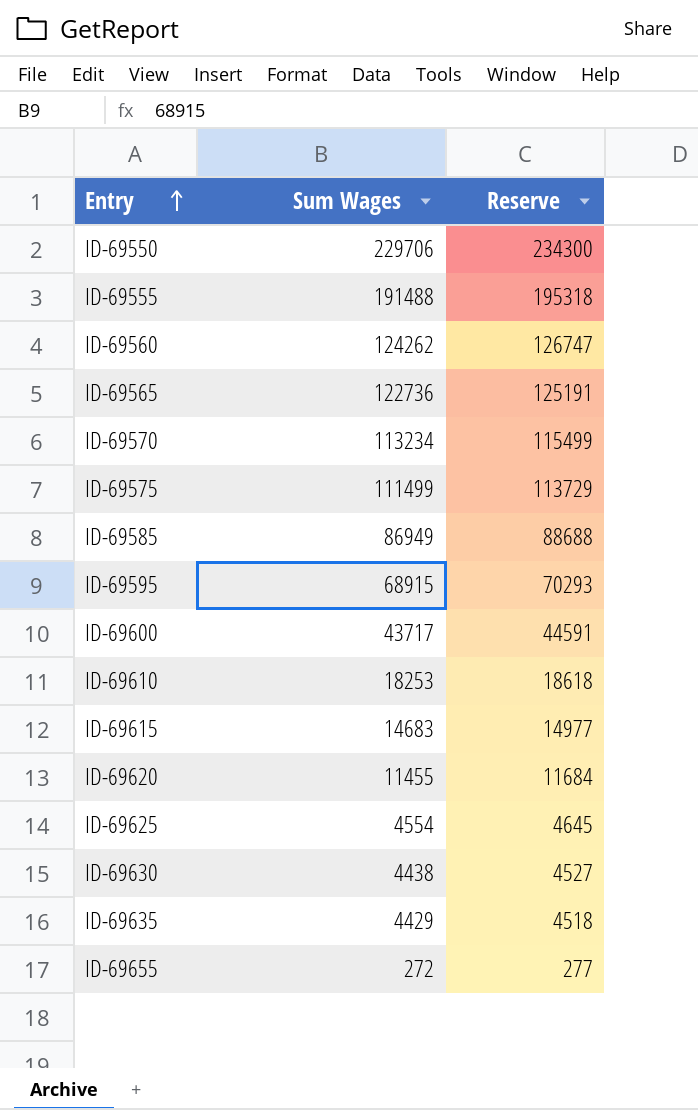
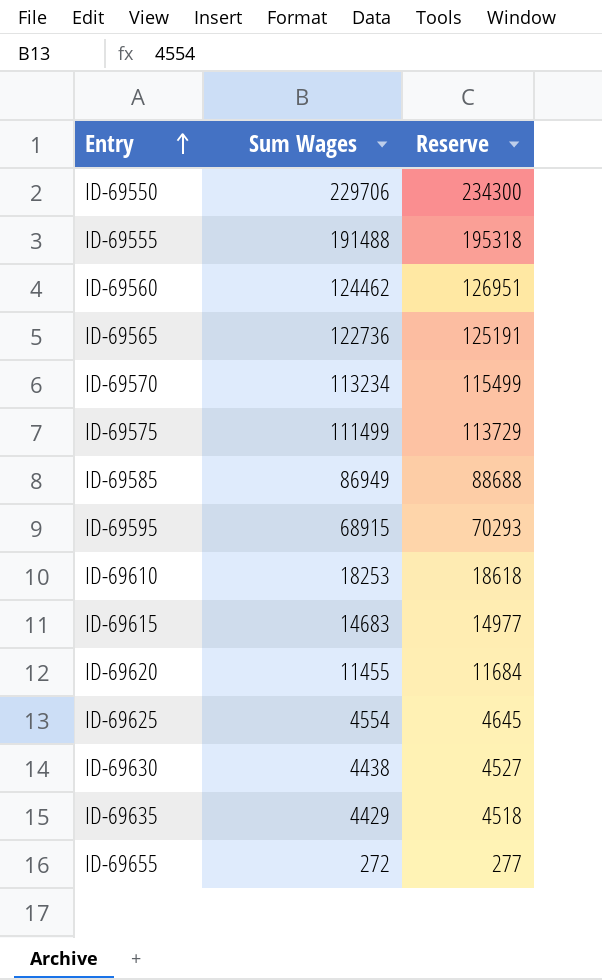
row ID-69600: 43717 | 44591 -> none
ID-69560 | Sum Wages: 124262 -> 124462
ID-69560 | Reserve: 126747 -> 126951

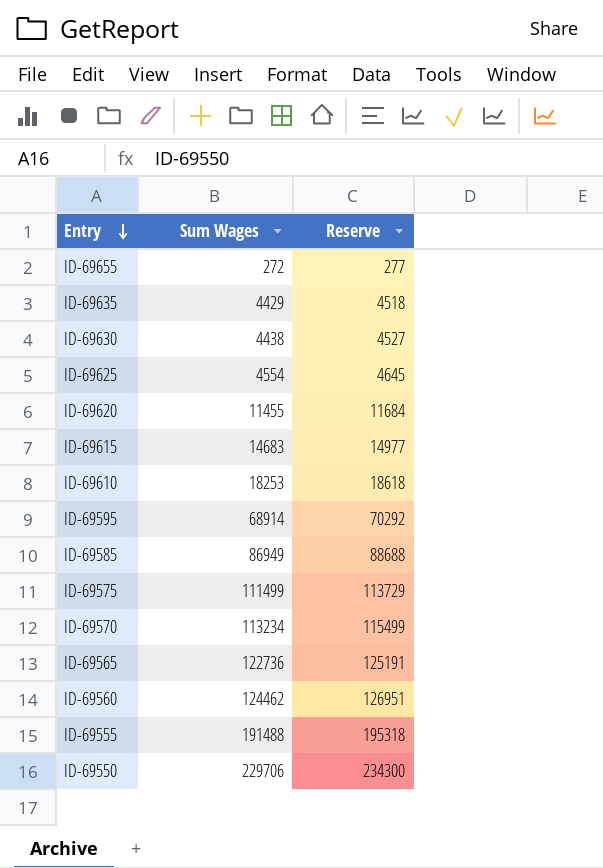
row order: Entry ascending -> Entry descending
ID-69595 | Sum Wages: 68915 -> 68914
ID-69595 | Reserve: 70293 -> 70292

